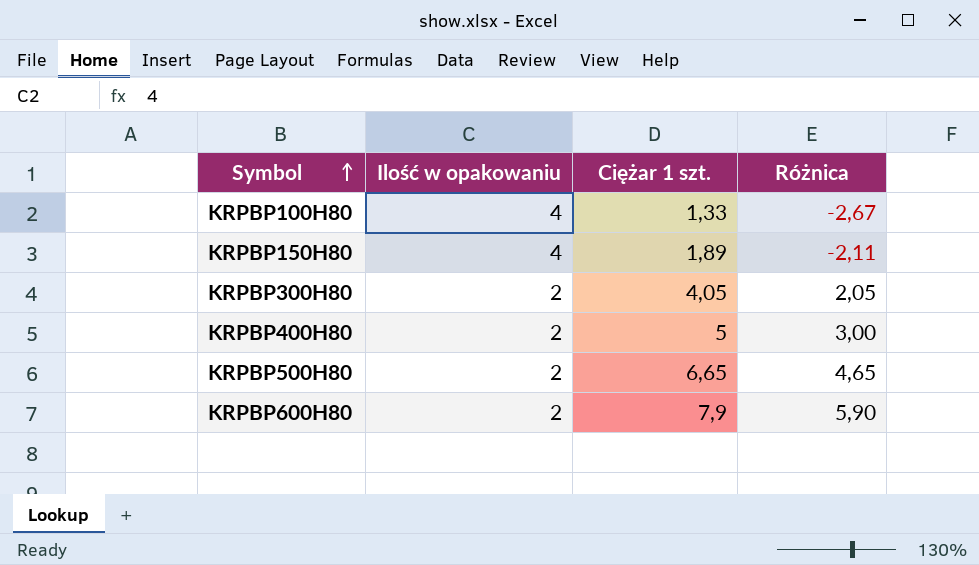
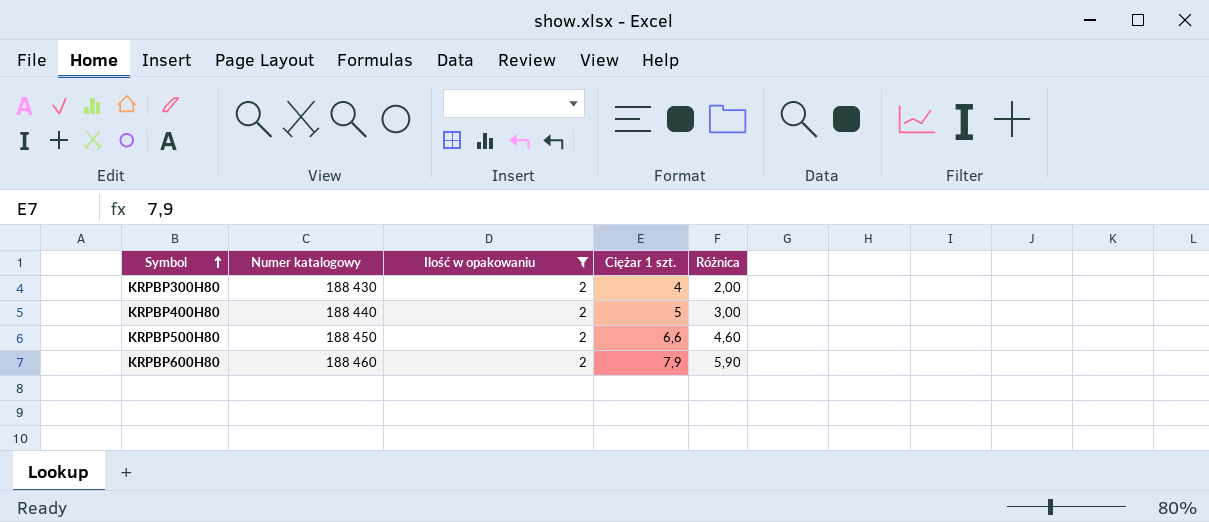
filter: none -> Ilość w opakowaniu = 2
column Numer katalogowy | position: none -> 2
KRPBP300H80 | Ciężar 1 szt.: 4,05 -> 4
KRPBP300H80 | Różnica: 2,05 -> 2,00
KRPBP500H80 | Ciężar 1 szt.: 6,65 -> 6,6
KRPBP500H80 | Różnica: 4,65 -> 4,60

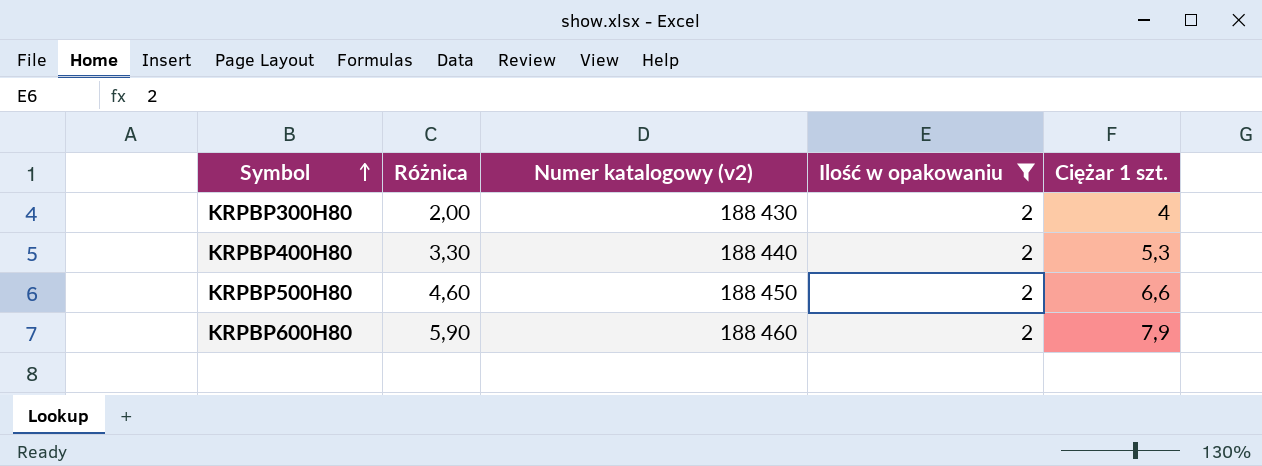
column Różnica | position: 5 -> 2
column name: Numer katalogowy -> Numer katalogowy (v2)
KRPBP400H80 | Różnica: 3,00 -> 3,30
KRPBP400H80 | Ciężar 1 szt.: 5 -> 5,3

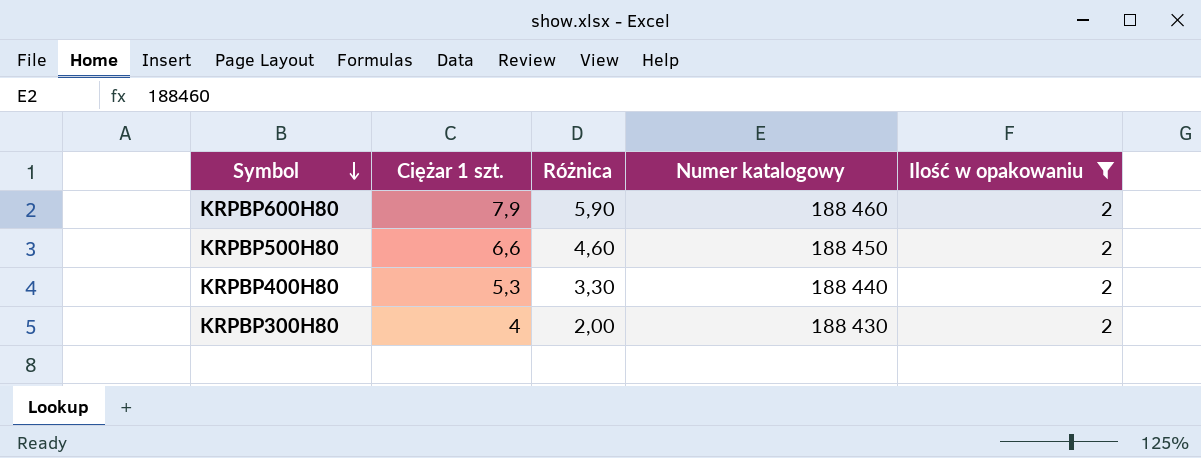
row order: Symbol ascending -> Symbol descending
column Ciężar 1 szt. | position: 5 -> 2
column name: Numer katalogowy (v2) -> Numer katalogowy

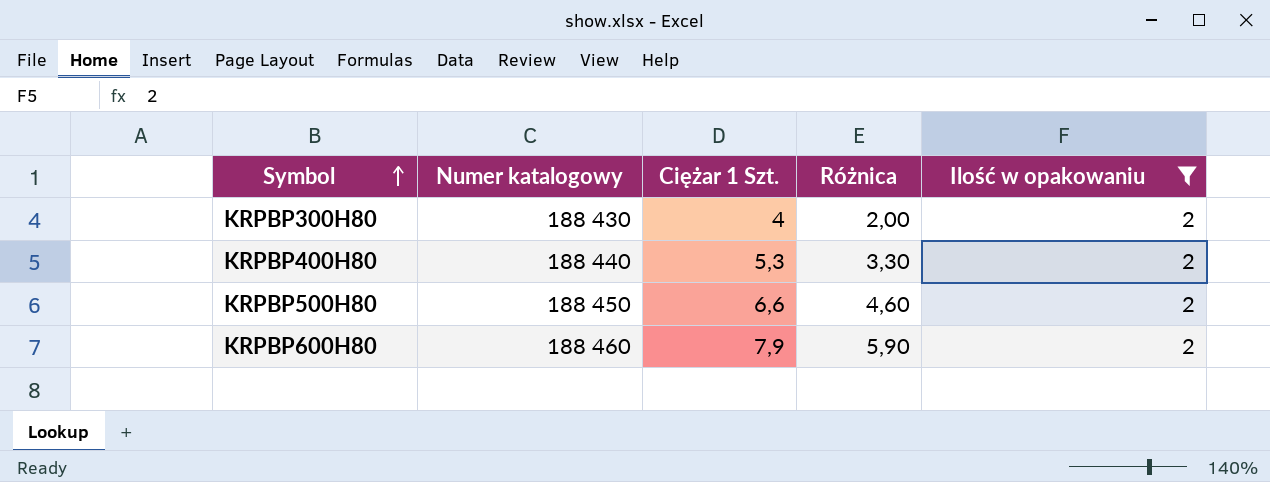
row order: Symbol descending -> Symbol ascending
column Numer katalogowy | position: 4 -> 2
column name: Ciężar 1 szt. -> Ciężar 1 Szt.

